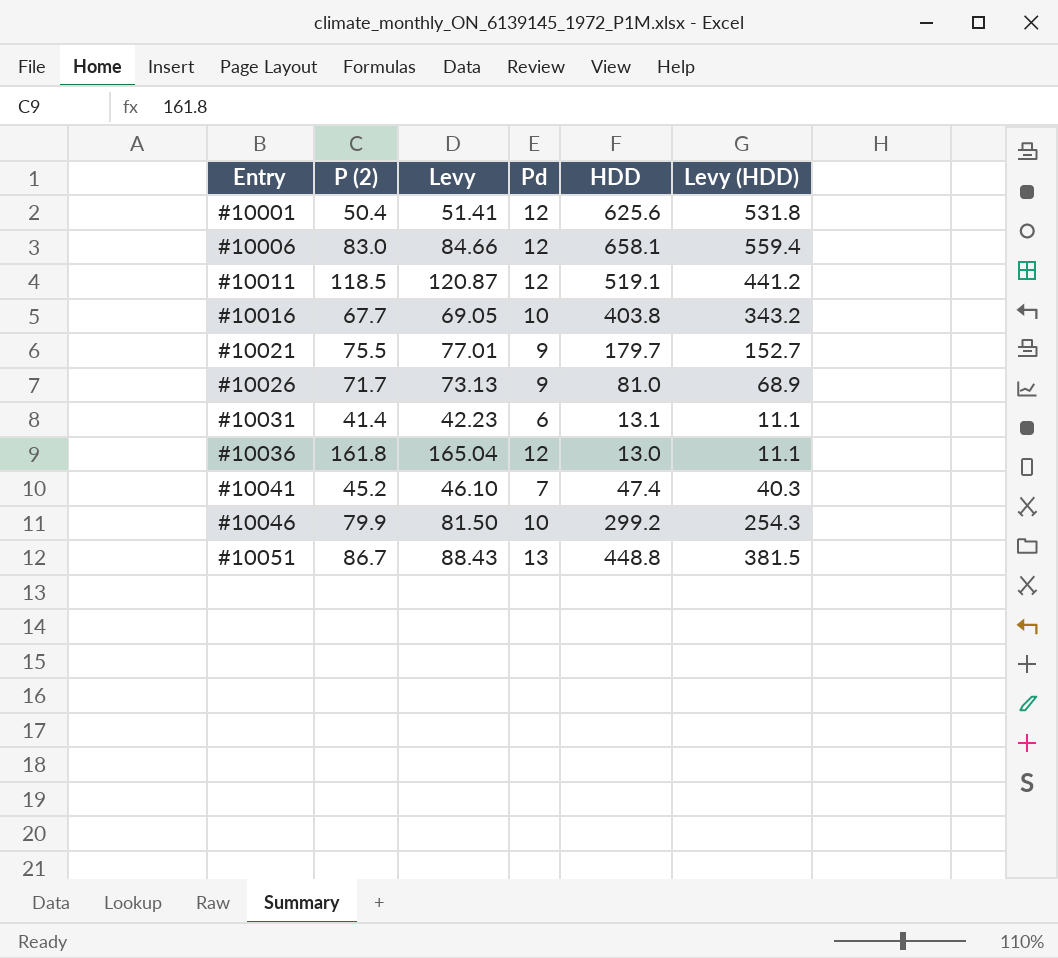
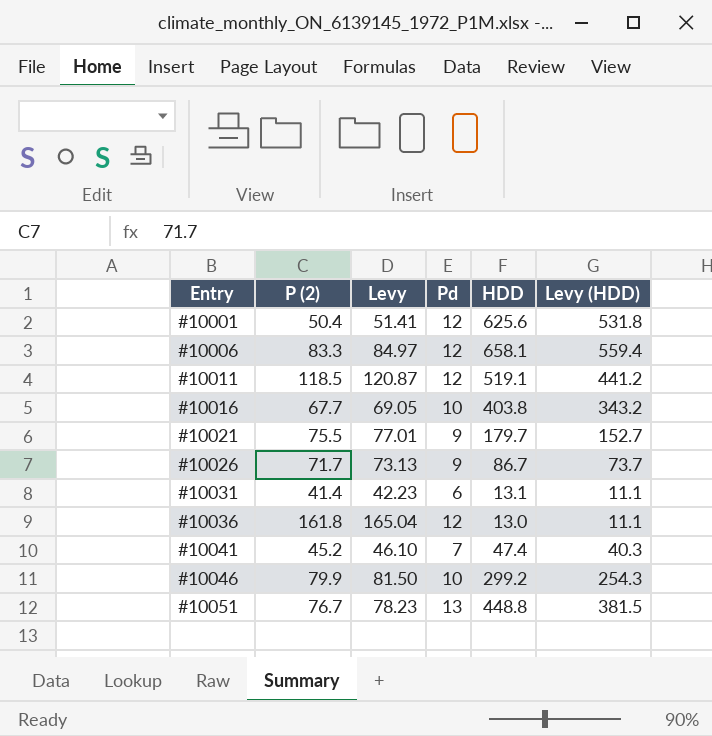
#10006 | P (2): 83.0 -> 83.3
#10006 | Levy: 84.66 -> 84.97
#10026 | HDD: 81.0 -> 86.7
#10026 | Levy (HDD): 68.9 -> 73.7
#10051 | P (2): 86.7 -> 76.7
#10051 | Levy: 88.43 -> 78.23

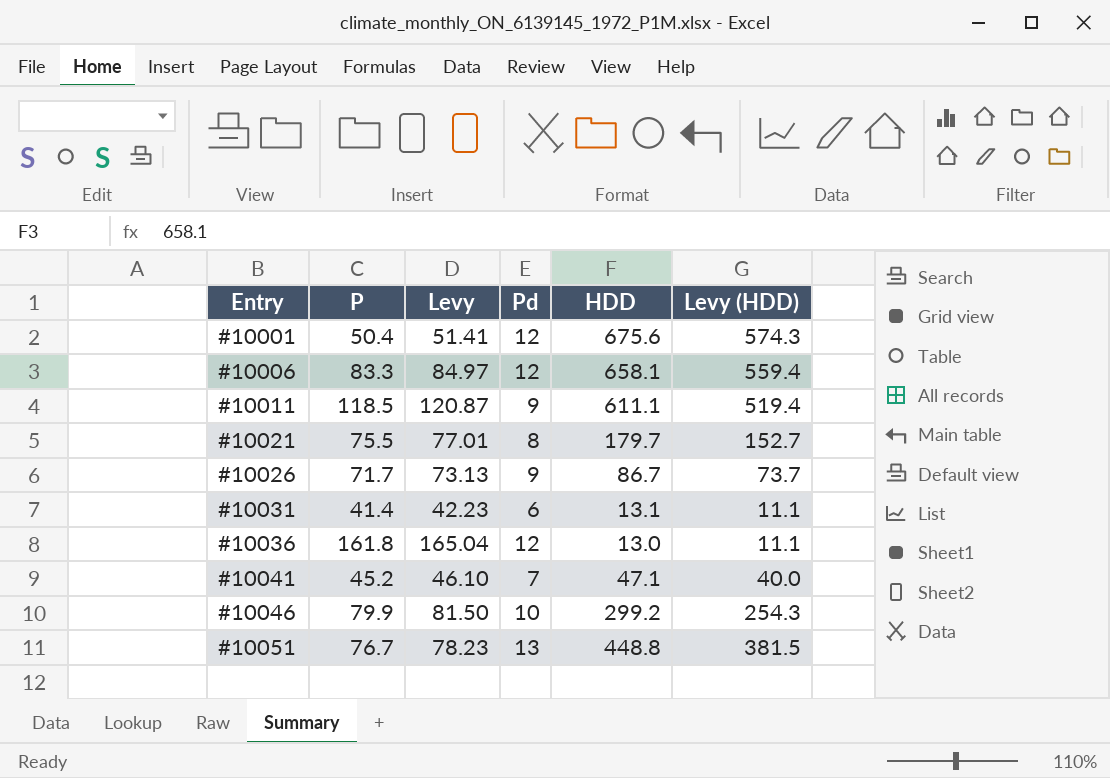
column name: P (2) -> P
row #10016: 67.7 | 69.05 | 10 | 403.8 | 343.2 -> none
#10001 | HDD: 625.6 -> 675.6
#10001 | Levy (HDD): 531.8 -> 574.3
#10011 | Pd: 12 -> 9
#10011 | HDD: 519.1 -> 611.1
#10011 | Levy (HDD): 441.2 -> 519.4
#10021 | Pd: 9 -> 8
#10041 | HDD: 47.4 -> 47.1
#10041 | Levy (HDD): 40.3 -> 40.0

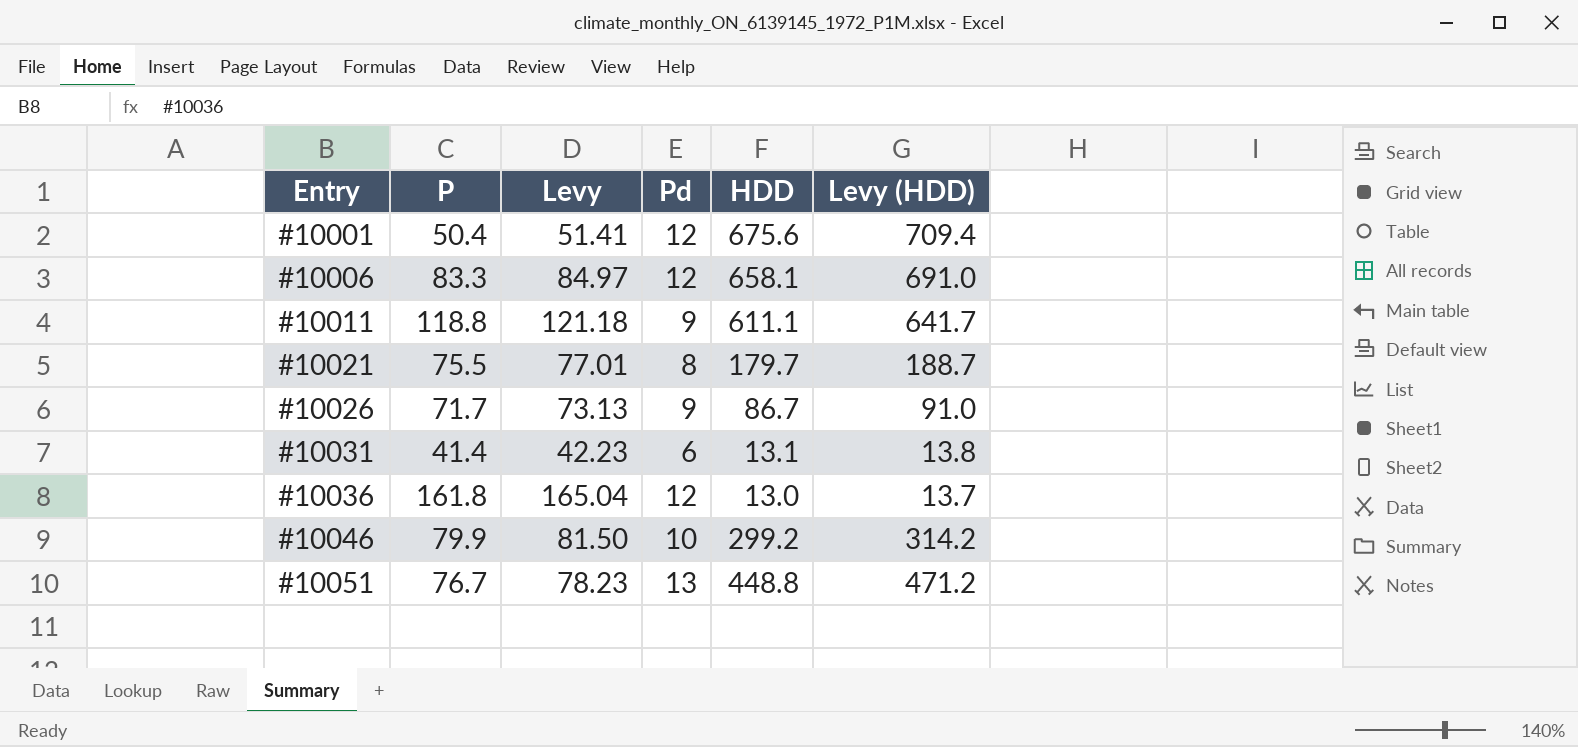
column Levy (HDD) | formula: [HDD] * 0.85 -> [HDD] * 1.05
row #10041: 45.2 | 46.10 | 7 | 47.1 | 40.0 -> none
#10011 | P: 118.5 -> 118.8
#10011 | Levy: 120.87 -> 121.18

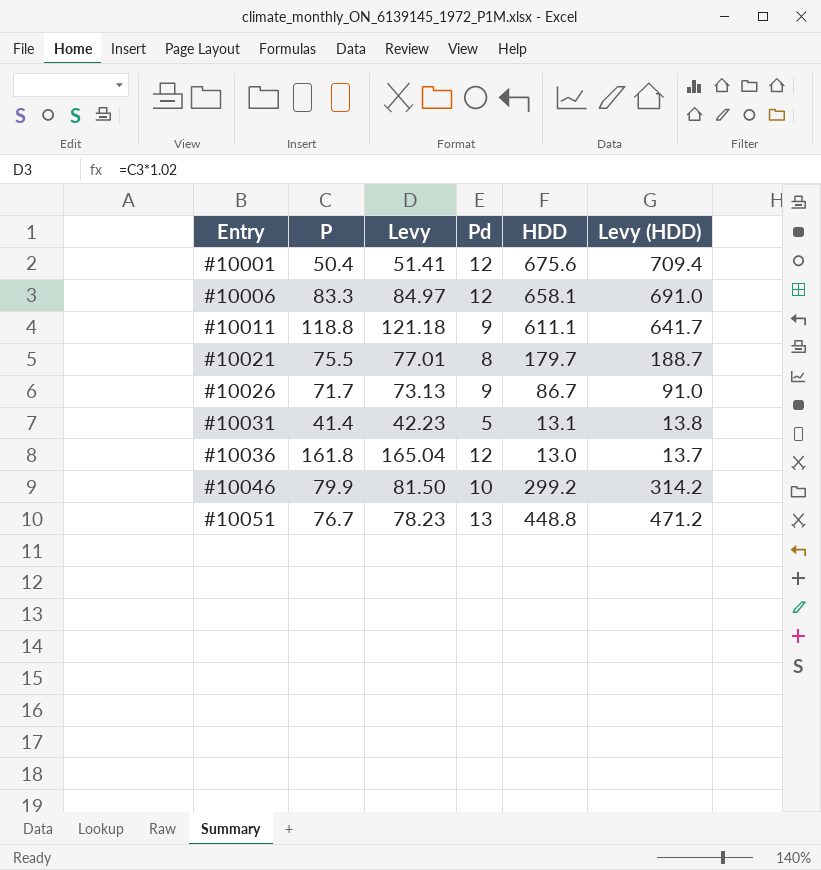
#10031 | Pd: 6 -> 5

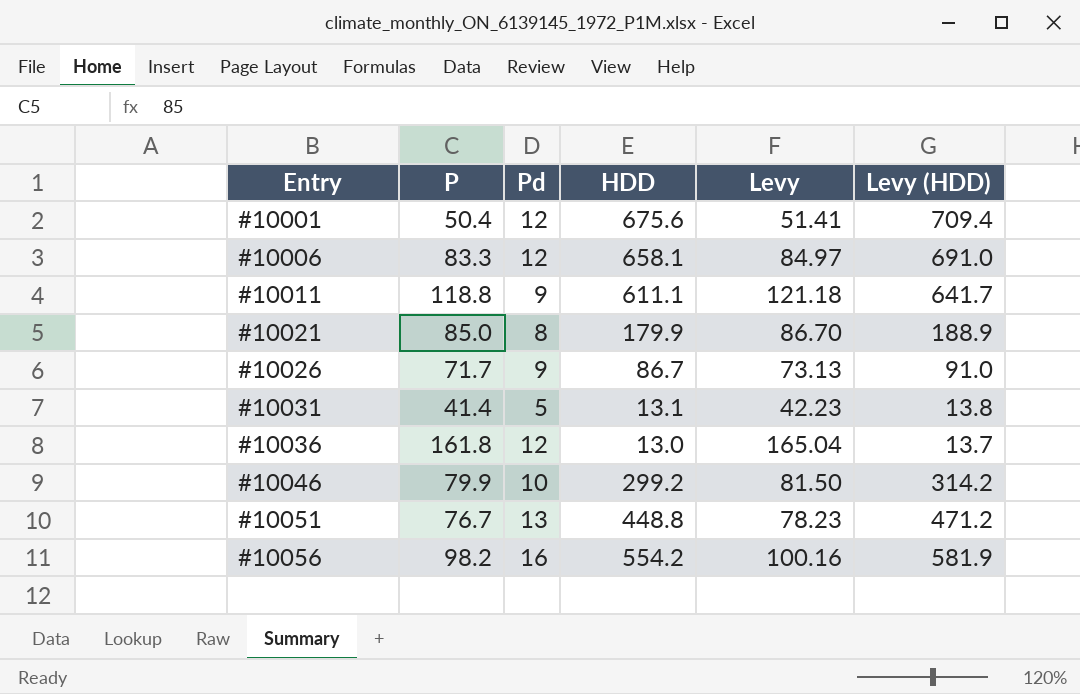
column Levy | position: 3 -> 5
#10021 | P: 75.5 -> 85.0
#10021 | HDD: 179.7 -> 179.9
#10021 | Levy: 77.01 -> 86.70
#10021 | Levy (HDD): 188.7 -> 188.9
row #10056: none -> 98.2 | 16 | 554.2 | 100.16 | 581.9

